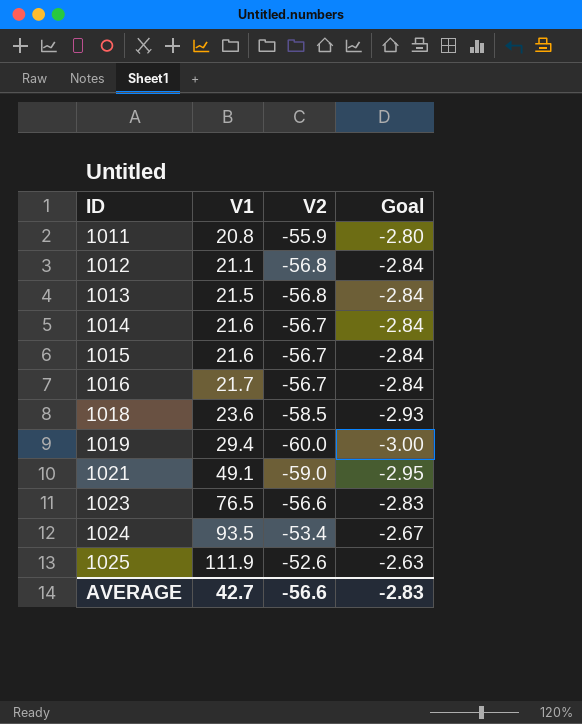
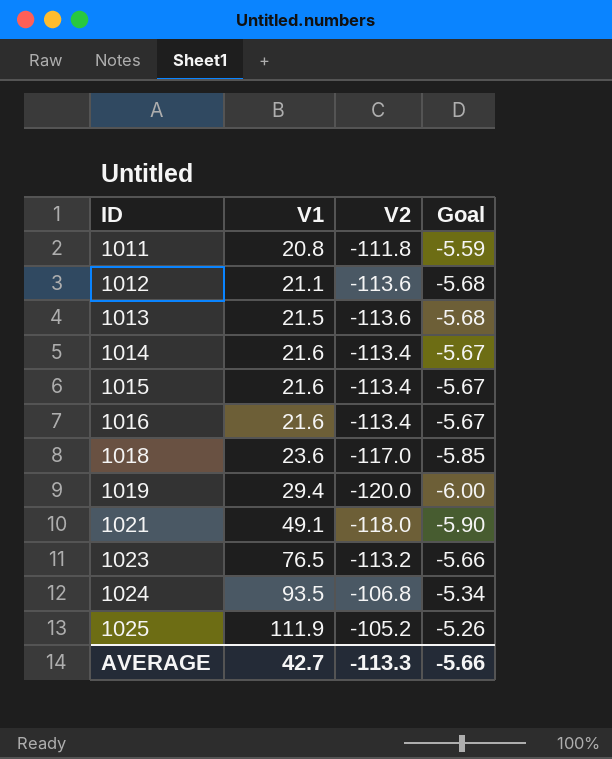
1011 | V2: -55.9 -> -111.8
1011 | Goal: -2.80 -> -5.59
1012 | V2: -56.8 -> -113.6
1012 | Goal: -2.84 -> -5.68
1013 | V2: -56.8 -> -113.6
1013 | Goal: -2.84 -> -5.68
1014 | V2: -56.7 -> -113.4
1014 | Goal: -2.84 -> -5.67
1015 | V2: -56.7 -> -113.4
1015 | Goal: -2.84 -> -5.67
1016 | V1: 21.7 -> 21.6
1016 | V2: -56.7 -> -113.4
1016 | Goal: -2.84 -> -5.67
1018 | V2: -58.5 -> -117.0
1018 | Goal: -2.93 -> -5.85
1019 | V2: -60.0 -> -120.0
1019 | Goal: -3.00 -> -6.00
1021 | V2: -59.0 -> -118.0
1021 | Goal: -2.95 -> -5.90
1023 | V2: -56.6 -> -113.2
1023 | Goal: -2.83 -> -5.66
1024 | V2: -53.4 -> -106.8
1024 | Goal: -2.67 -> -5.34
1025 | V2: -52.6 -> -105.2
1025 | Goal: -2.63 -> -5.26
AVERAGE | V2: -56.6 -> -113.3
AVERAGE | Goal: -2.83 -> -5.66

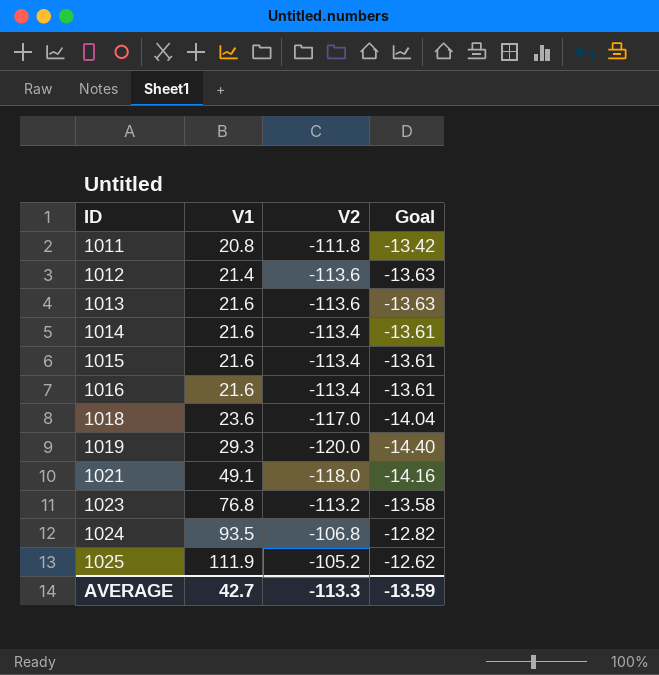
column Goal | formula: [V2] * 0.05 -> [V2] * 0.12
1012 | V1: 21.1 -> 21.4
1013 | V1: 21.5 -> 21.6
1019 | V1: 29.4 -> 29.3
1023 | V1: 76.5 -> 76.8
AVERAGE | Goal: -5.66 -> -13.59

